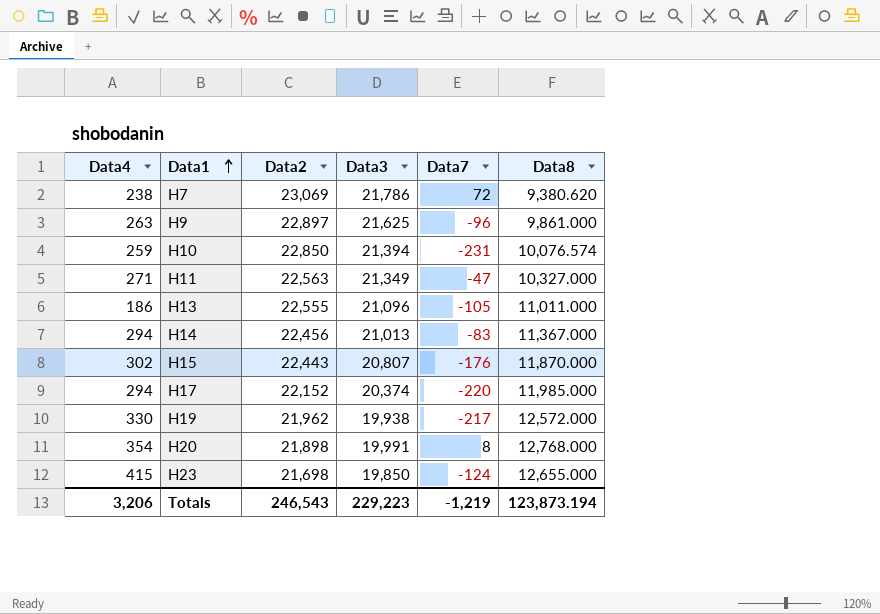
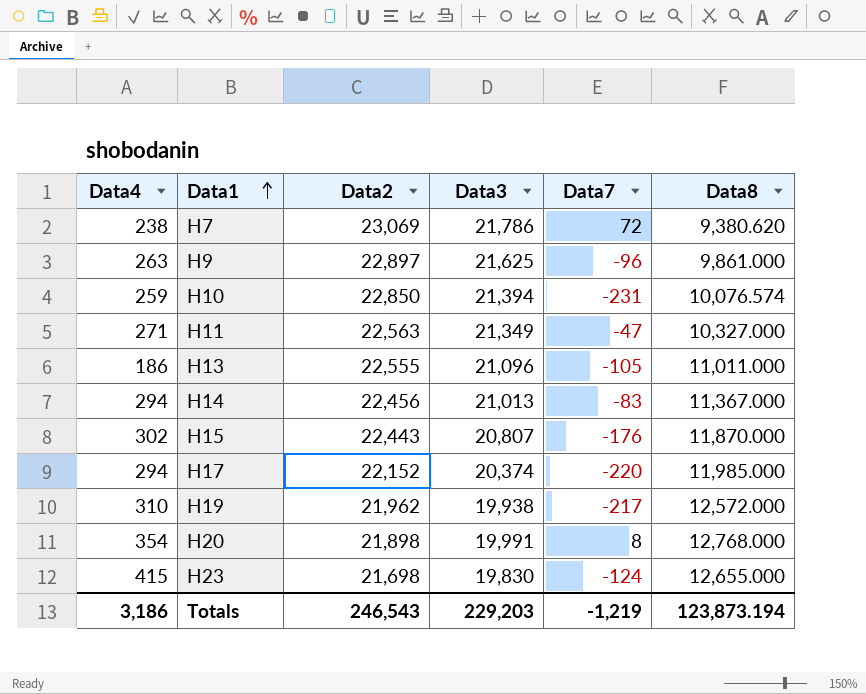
H19 | Data4: 330 -> 310
H23 | Data3: 19,850 -> 19,830
Totals | Data4: 3,206 -> 3,186
Totals | Data3: 229,223 -> 229,203

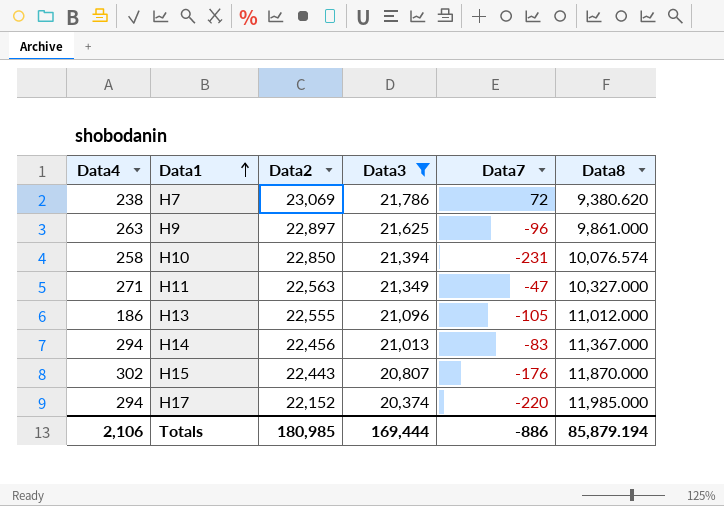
filter: none -> Data3 >= 20,374
H10 | Data4: 259 -> 258
H13 | Data8: 11,011.000 -> 11,012.000
Totals | Data4: 3,186 -> 2,106
Totals | Data2: 246,543 -> 180,985
Totals | Data3: 229,203 -> 169,444
Totals | Data7: -1,219 -> -886
Totals | Data8: 123,873.194 -> 85,879.194

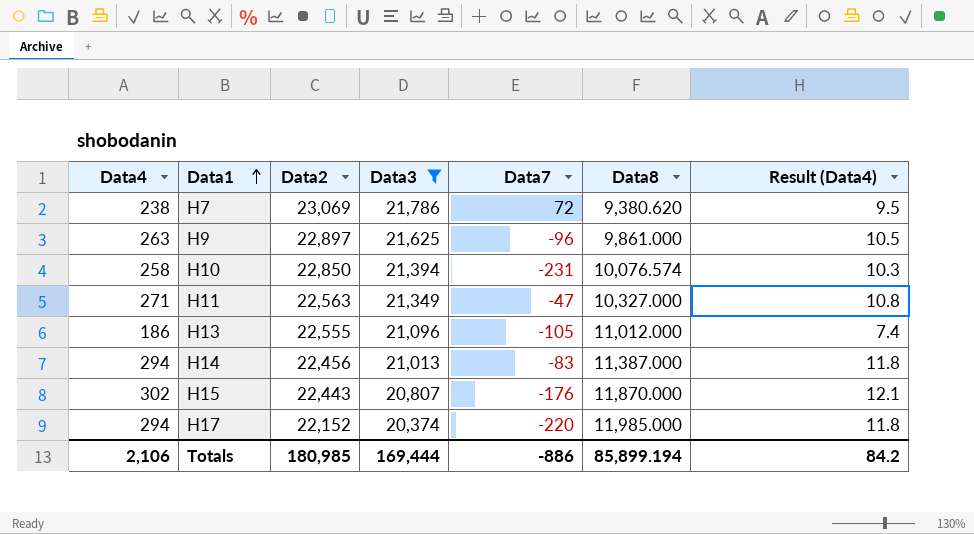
column Result (Data4) | formula: none -> [Data4] * 0.04
H14 | Data8: 11,367.000 -> 11,387.000
Totals | Data8: 85,879.194 -> 85,899.194

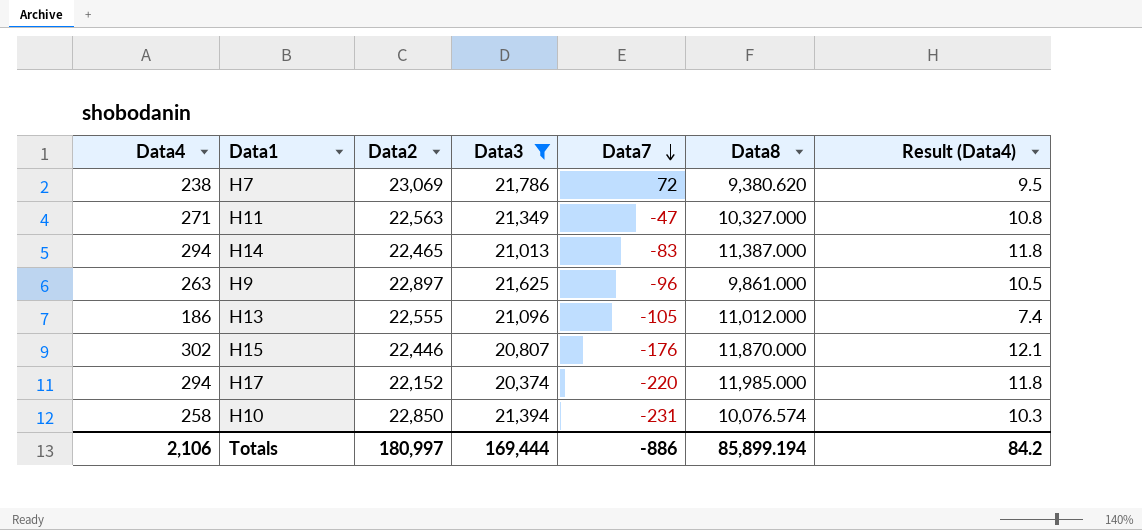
row order: Data1 ascending -> Data7 descending
H14 | Data2: 22,456 -> 22,465
H15 | Data2: 22,443 -> 22,446
Totals | Data2: 180,985 -> 180,997

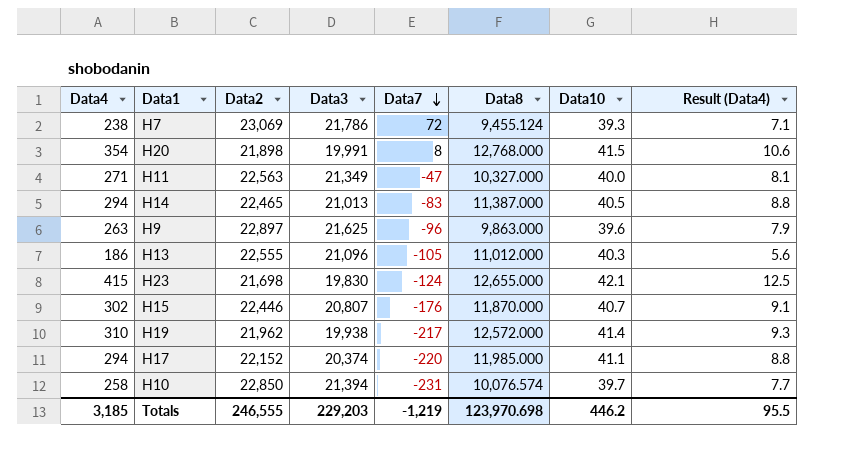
filter: Data3 >= 20,374 -> none
column Data10 | position: none -> 7
column Result (Data4) | formula: [Data4] * 0.04 -> [Data4] * 0.03
H7 | Data8: 9,380.620 -> 9,455.124
H9 | Data8: 9,861.000 -> 9,863.000
Totals | Data4: 2,106 -> 3,185
Totals | Data2: 180,997 -> 246,555
Totals | Data3: 169,444 -> 229,203
Totals | Data7: -886 -> -1,219
Totals | Data8: 85,899.194 -> 123,970.698
Totals | Result (Data4): 84.2 -> 95.5

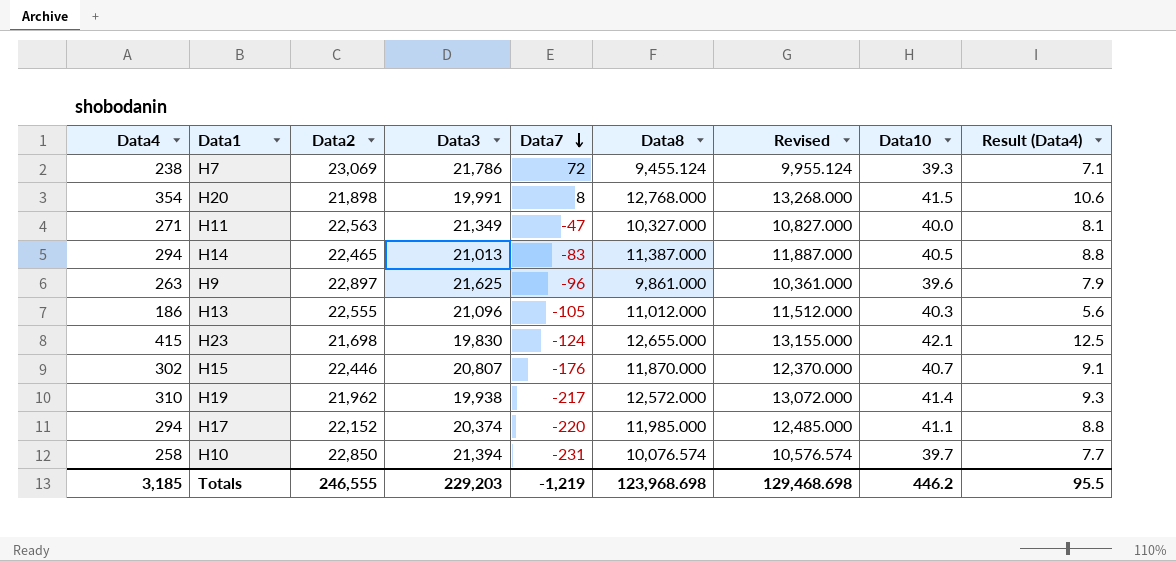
column Revised | formula: none -> [Data8] + 500
H9 | Data8: 9,863.000 -> 9,861.000
Totals | Data8: 123,970.698 -> 123,968.698

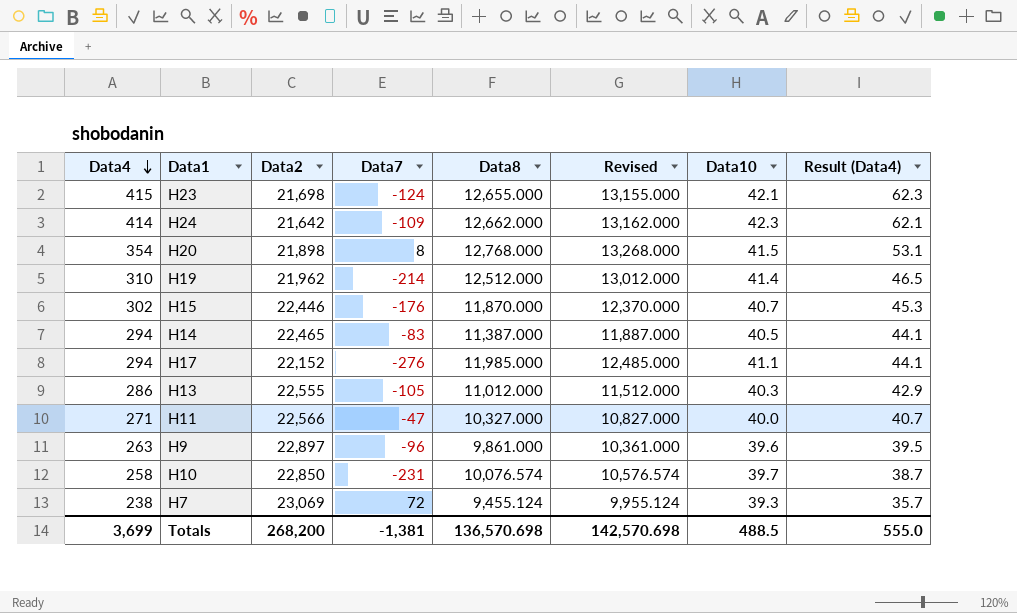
row order: Data7 descending -> Data4 descending
column Data3 | position: 4 -> none
column Result (Data4) | formula: [Data4] * 0.03 -> [Data4] * 0.15
row H24: none -> 414 | 21,642 | -109 | 12,662.000 | 13,162.000 | 42.3 | 62.1
H19 | Data7: -217 -> -214
H19 | Data8: 12,572.000 -> 12,512.000
H19 | Revised: 13,072.000 -> 13,012.000
H17 | Data7: -220 -> -276
H13 | Data4: 186 -> 286
H11 | Data2: 22,563 -> 22,566
Totals | Data4: 3,185 -> 3,699
Totals | Data2: 246,555 -> 268,200
Totals | Data7: -1,219 -> -1,381
Totals | Data8: 123,968.698 -> 136,570.698
Totals | Revised: 129,468.698 -> 142,570.698
Totals | Data10: 446.2 -> 488.5
Totals | Result (Data4): 95.5 -> 555.0

